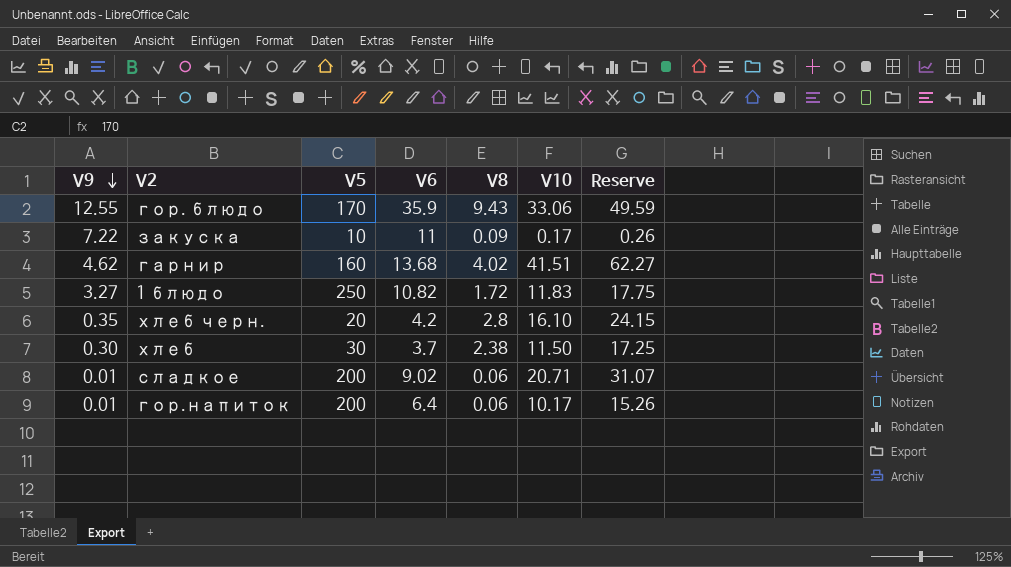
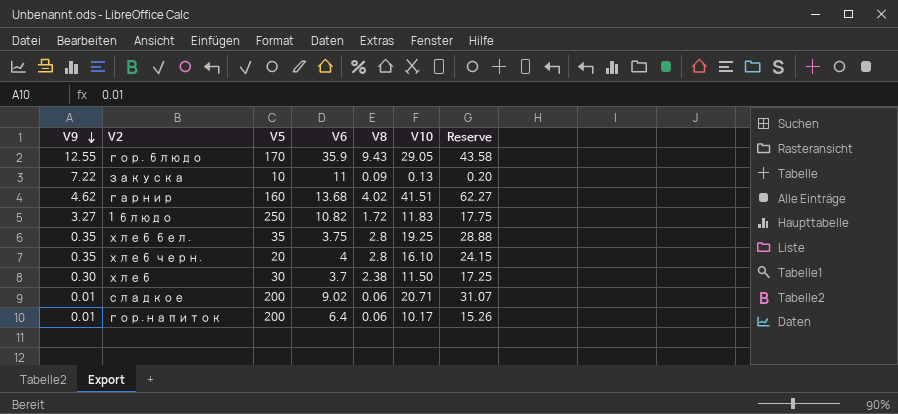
гор. блюдо | V10: 33.06 -> 29.05
гор. блюдо | Reserve: 49.59 -> 43.58
закуска | V10: 0.17 -> 0.13
закуска | Reserve: 0.26 -> 0.20
row хлеб бел.: none -> 0.35 | 35 | 3.75 | 2.8 | 19.25 | 28.88
хлеб черн. | V6: 4.2 -> 4

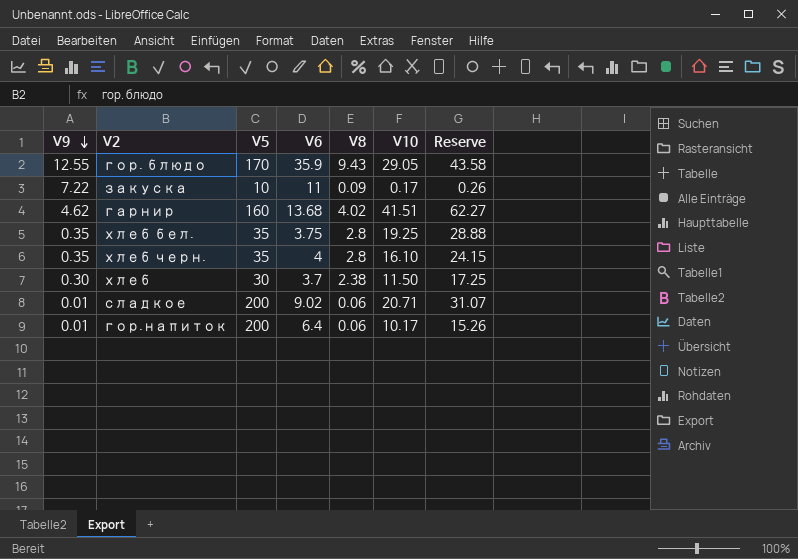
row 1 блюдо: 3.27 | 250 | 10.82 | 1.72 | 11.83 | 17.75 -> none
закуска | V10: 0.13 -> 0.17
закуска | Reserve: 0.20 -> 0.26
хлеб черн. | V5: 20 -> 35

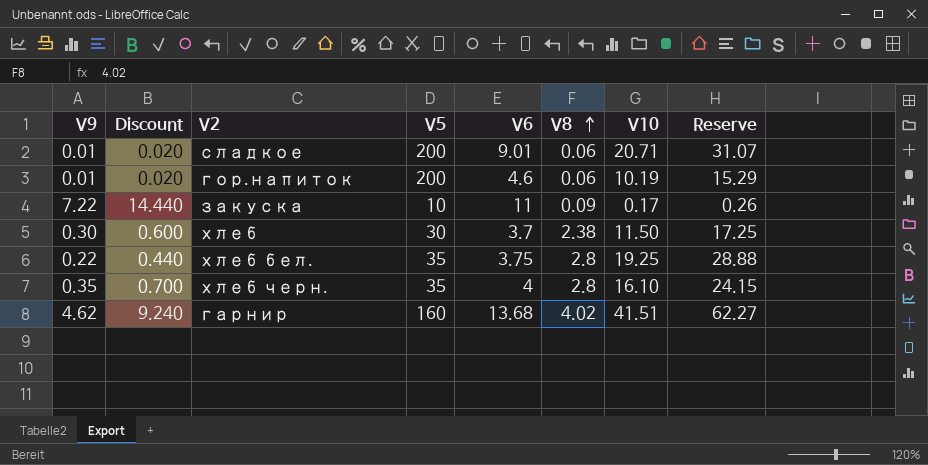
row order: V9 descending -> V8 ascending
column Discount | formula: none -> [V9] * 2
row гор. блюдо: 12.55 | 170 | 35.9 | 9.43 | 29.05 | 43.58 -> none
сладкое | V6: 9.02 -> 9.01
гор.напиток | V6: 6.4 -> 4.6
гор.напиток | V10: 10.17 -> 10.19
гор.напиток | Reserve: 15.26 -> 15.29
хлеб бел. | V9: 0.35 -> 0.22

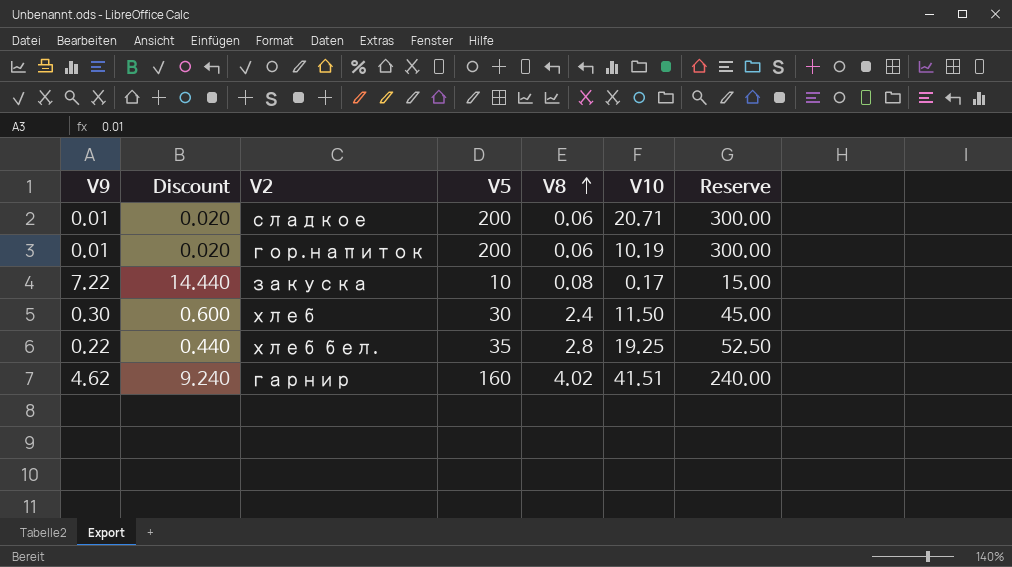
column V6 | position: 5 -> none
column Reserve | formula: [V10] * 1.5 -> [V5] * 1.5
row хлеб черн.: 0.35 | 0.700 | 35 | 4 | 2.8 | 16.10 | 24.15 -> none
закуска | V8: 0.09 -> 0.08
хлеб | V8: 2.38 -> 2.4

